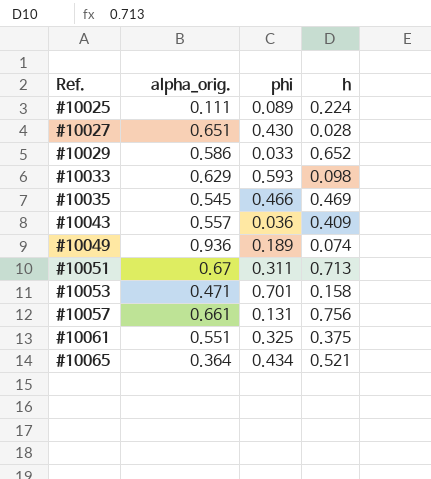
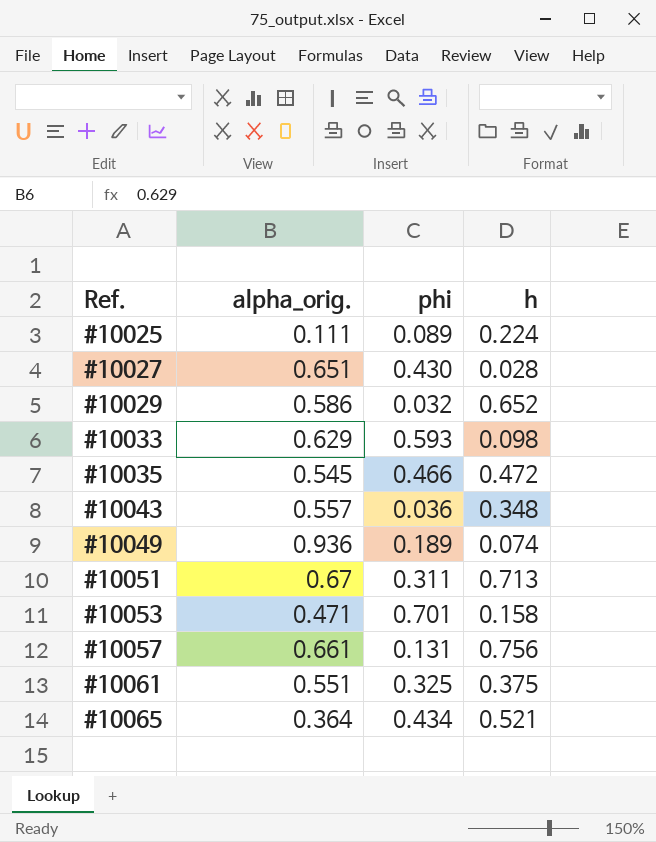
#10029 | phi: 0.033 -> 0.032
#10035 | h: 0.469 -> 0.472
#10043 | h: 0.409 -> 0.348

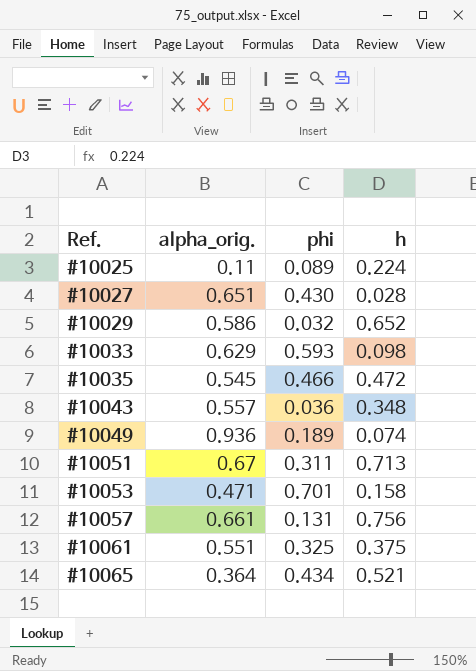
#10025 | alpha_orig.: 0.111 -> 0.11

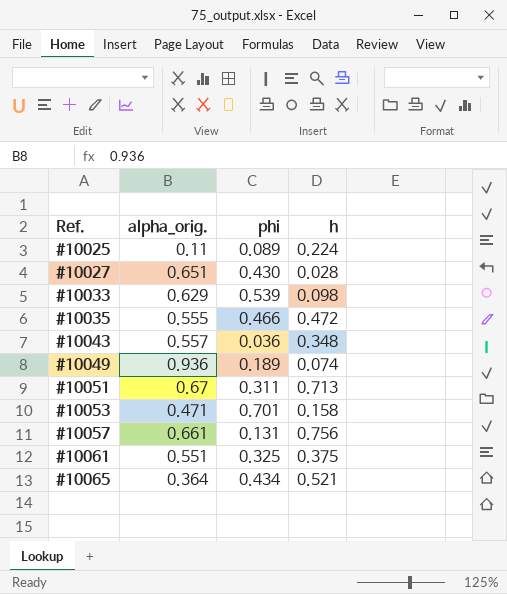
row #10029: 0.586 | 0.032 | 0.652 -> none
#10033 | phi: 0.593 -> 0.539
#10035 | alpha_orig.: 0.545 -> 0.555

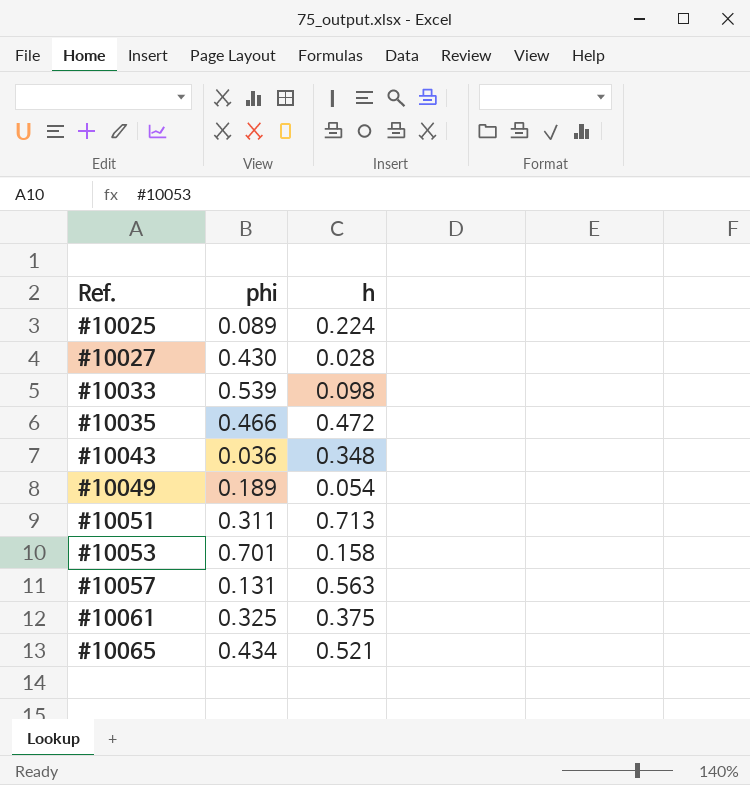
column alpha_orig. | position: 2 -> none
#10049 | h: 0.074 -> 0.054
#10057 | h: 0.756 -> 0.563

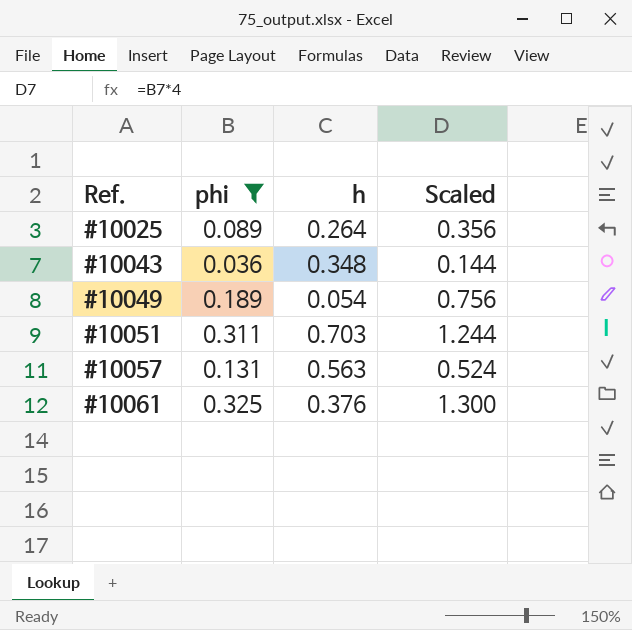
filter: none -> phi <= 0.325
column Scaled | formula: none -> [phi] * 4
#10025 | h: 0.224 -> 0.264
#10051 | h: 0.713 -> 0.703
#10061 | h: 0.375 -> 0.376

